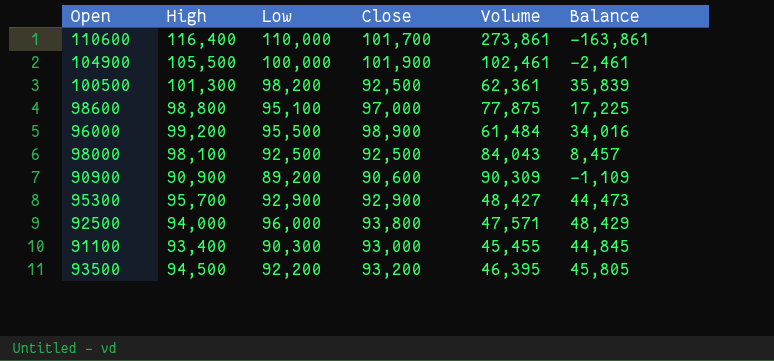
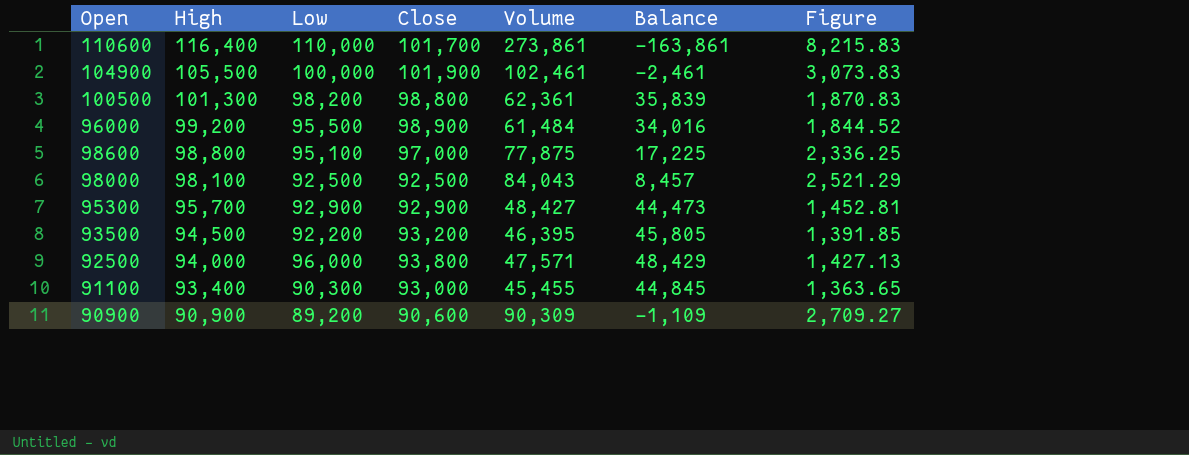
row order: none -> High descending
column Figure | formula: none -> [Volume] * 0.03
100500 | Close: 92,500 -> 98,800

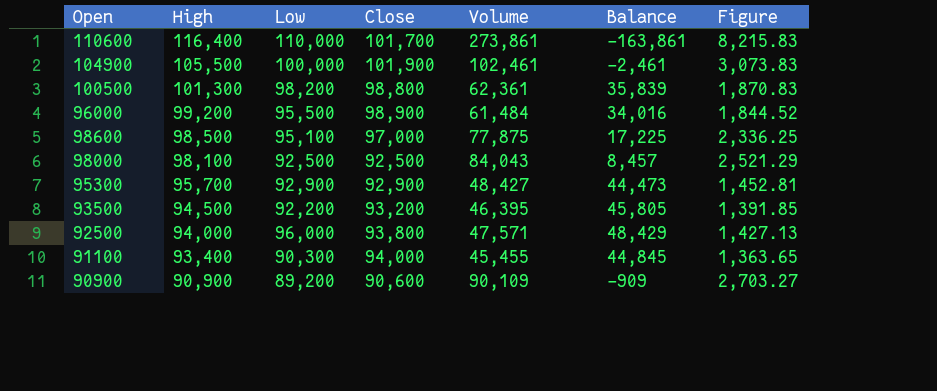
98600 | High: 98,800 -> 98,500
91100 | Close: 93,000 -> 94,000
90900 | Volume: 90,309 -> 90,109
90900 | Balance: -1,109 -> -909
90900 | Figure: 2,709.27 -> 2,703.27

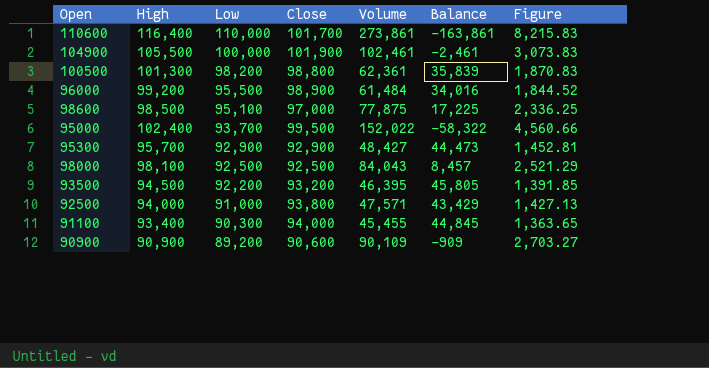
row order: High descending -> Low descending
row 95000: none -> 102,400 | 93,700 | 99,500 | 152,022 | -58,322 | 4,560.66
92500 | Low: 96,000 -> 91,000
92500 | Balance: 48,429 -> 43,429

